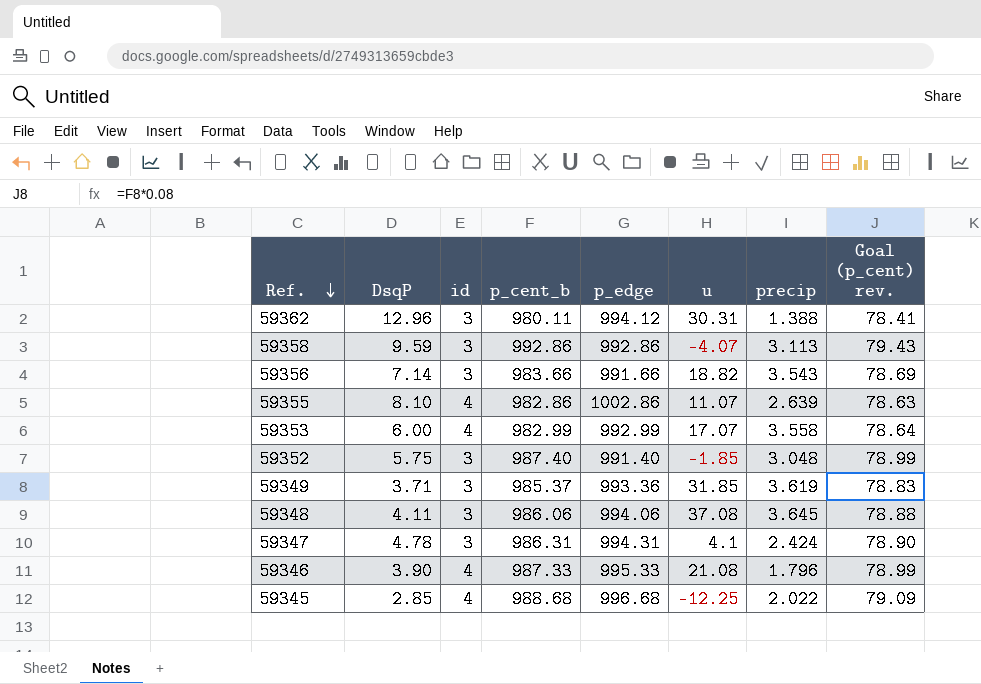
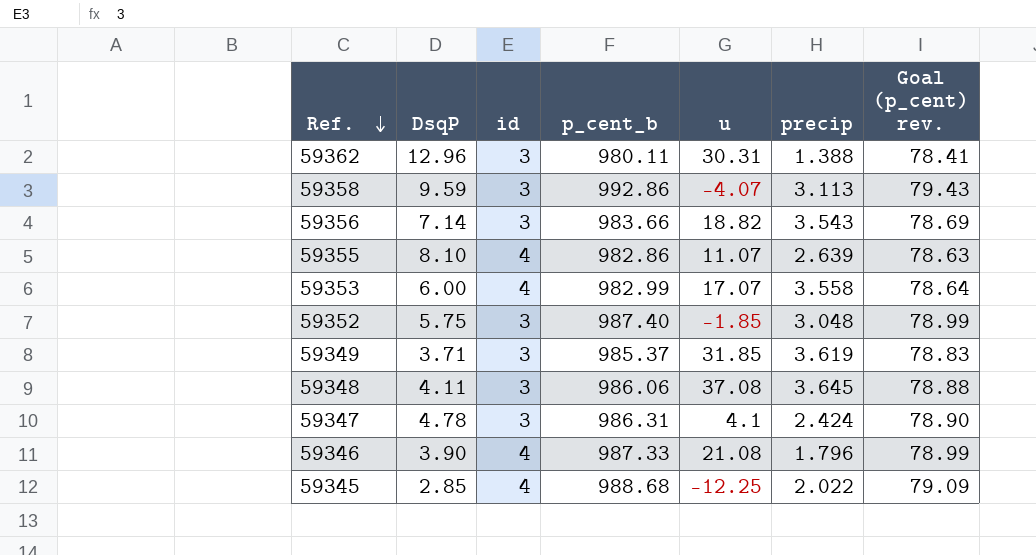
column p_edge | position: 5 -> none

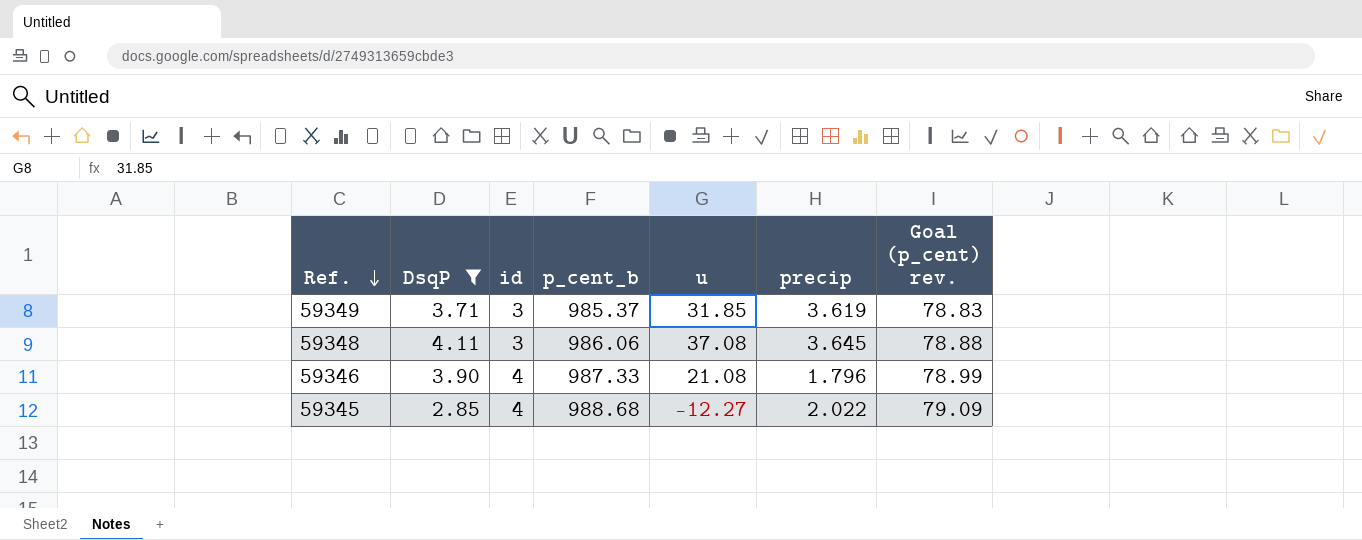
filter: none -> DsqP <= 4.11
59345 | u: -12.25 -> -12.27

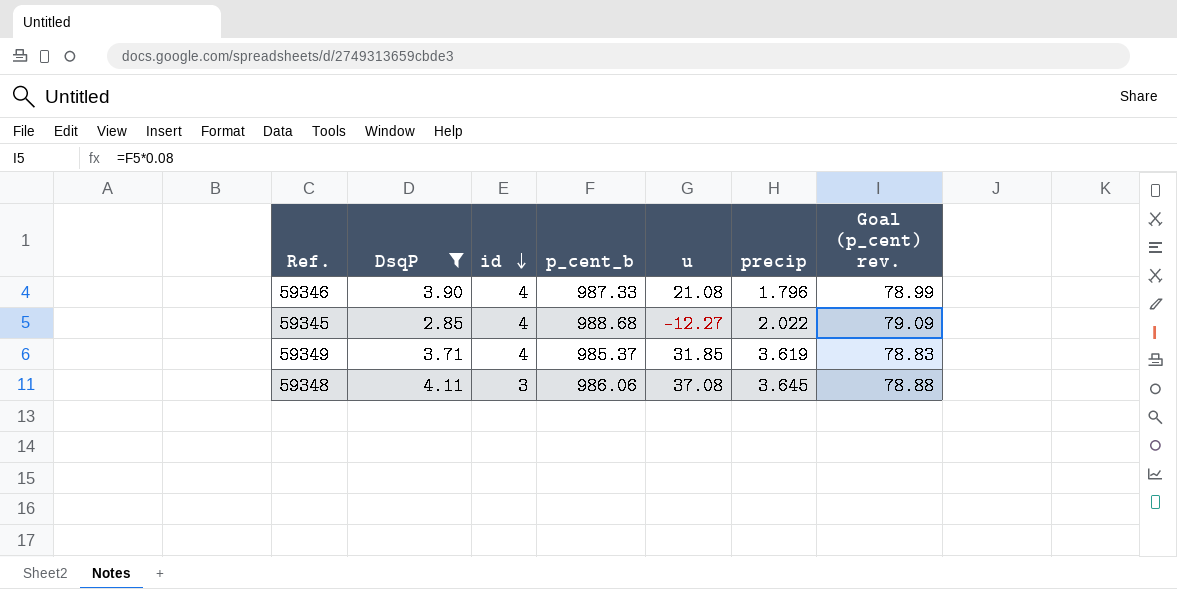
row order: Ref. descending -> id descending
59349 | id: 3 -> 4

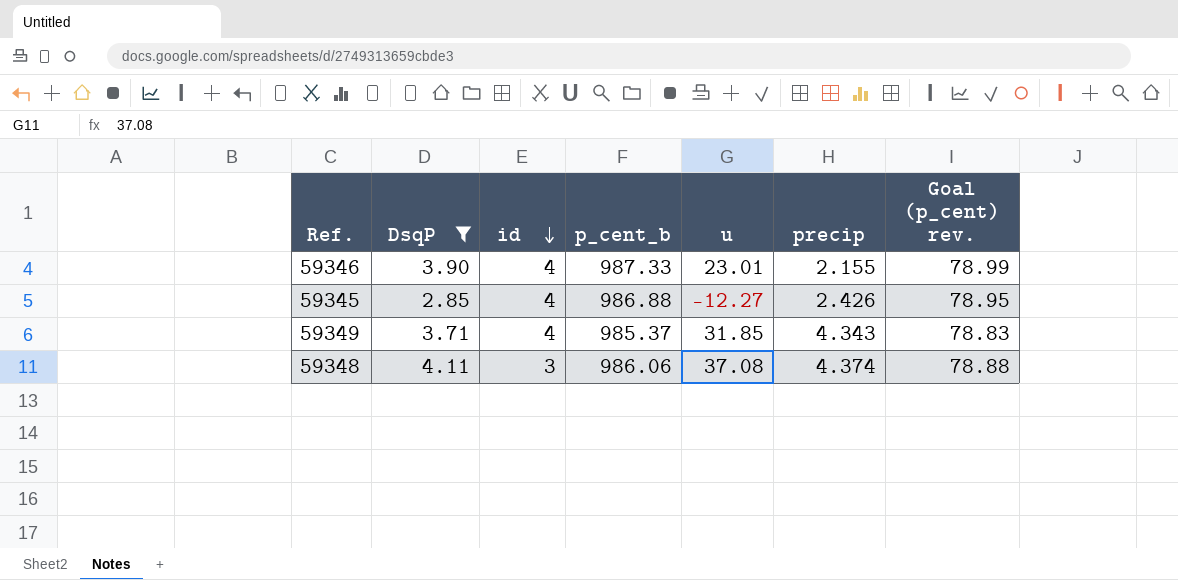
59346 | u: 21.08 -> 23.01
59346 | precip: 1.796 -> 2.155
59345 | p_cent_b: 988.68 -> 986.88
59345 | precip: 2.022 -> 2.426
59345 | Goal (p_cent) rev.: 79.09 -> 78.95
59349 | precip: 3.619 -> 4.343
59348 | precip: 3.645 -> 4.374

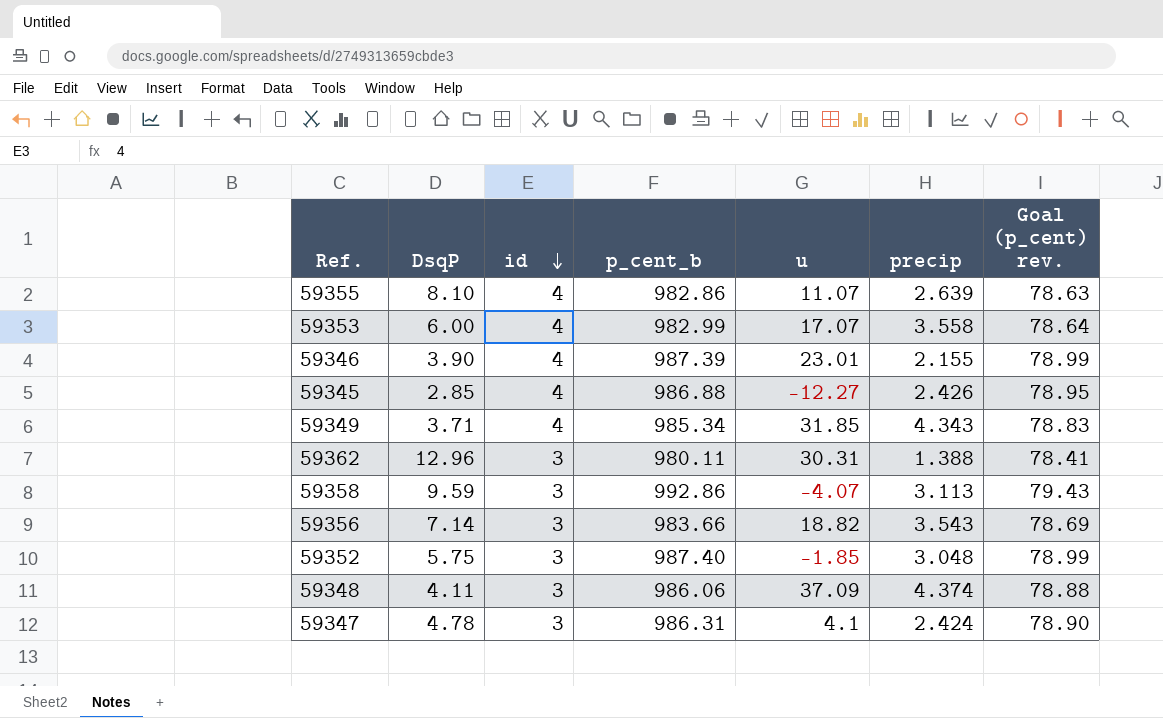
filter: DsqP <= 4.11 -> none
59346 | p_cent_b: 987.33 -> 987.39
59349 | p_cent_b: 985.37 -> 985.34
59348 | u: 37.08 -> 37.09

